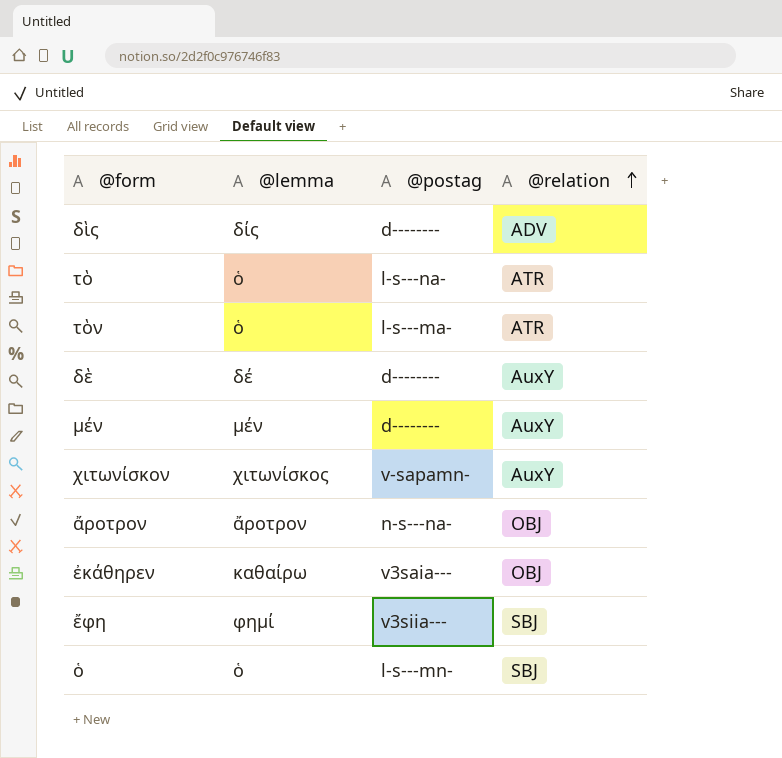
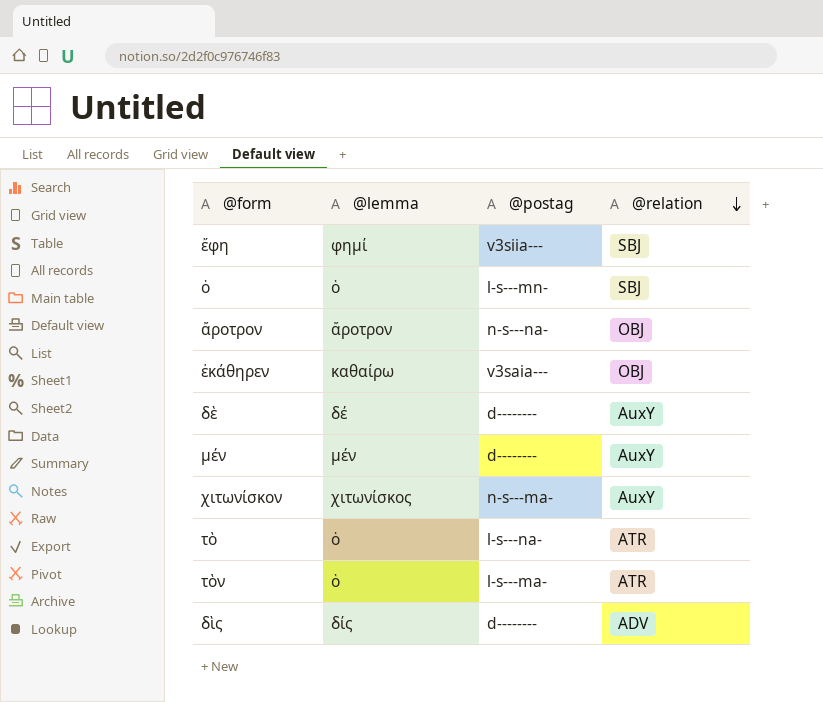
row order: @relation ascending -> @relation descending
χιτωνίσκον | @postag: v-sapamn- -> n-s---ma-

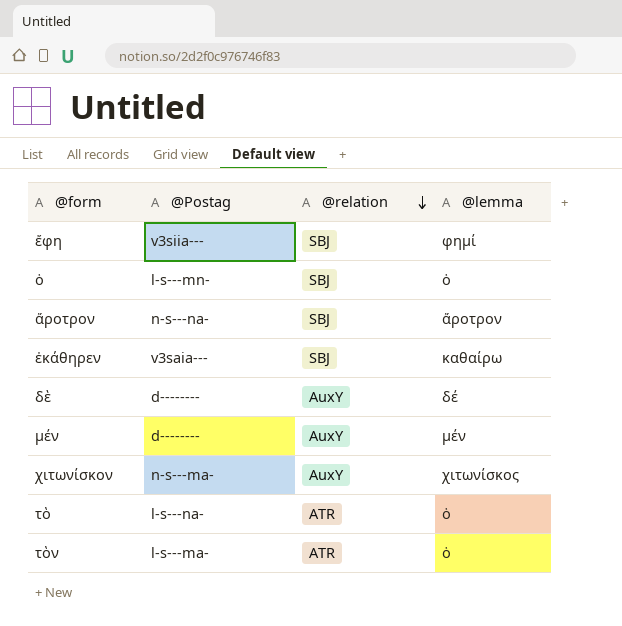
column name: @postag -> @Postag
column @lemma | position: 2 -> 4
row δὶς: δίς | d-------- | ADV -> none
ἄροτρον | @relation: OBJ -> SBJ
ἐκάθηρεν | @relation: OBJ -> SBJ

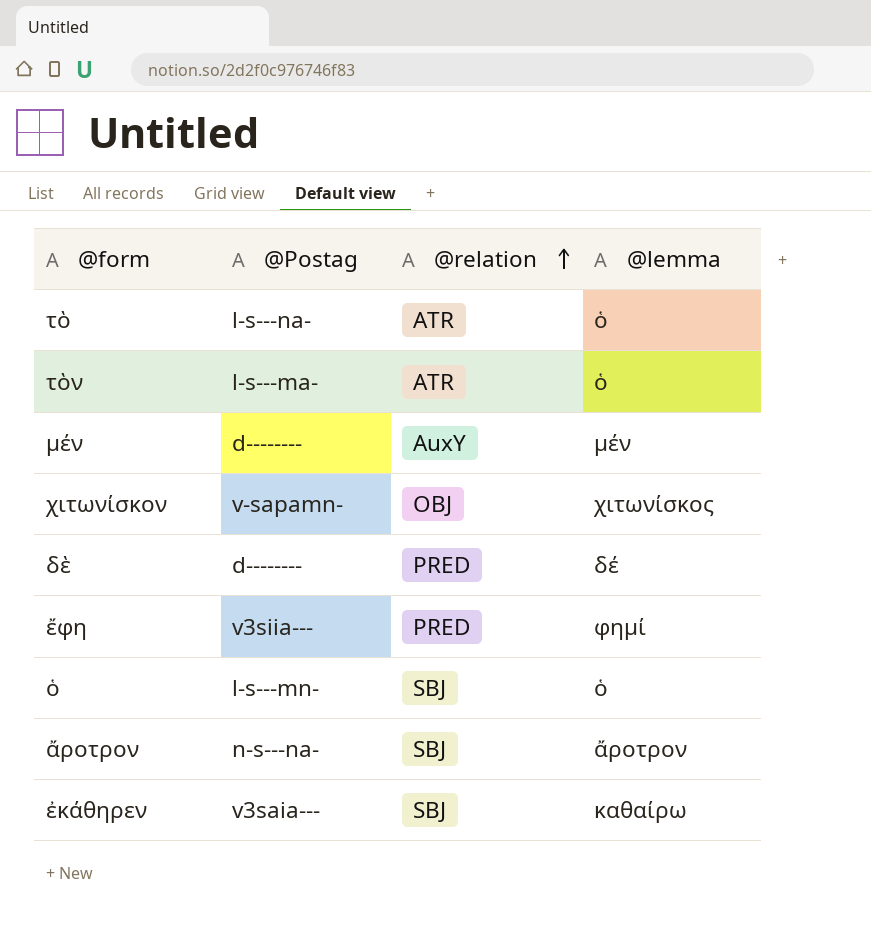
row order: @relation descending -> @relation ascending
χιτωνίσκον | @Postag: n-s---ma- -> v-sapamn-
χιτωνίσκον | @relation: AuxY -> OBJ
δὲ | @relation: AuxY -> PRED
ἔφη | @relation: SBJ -> PRED

